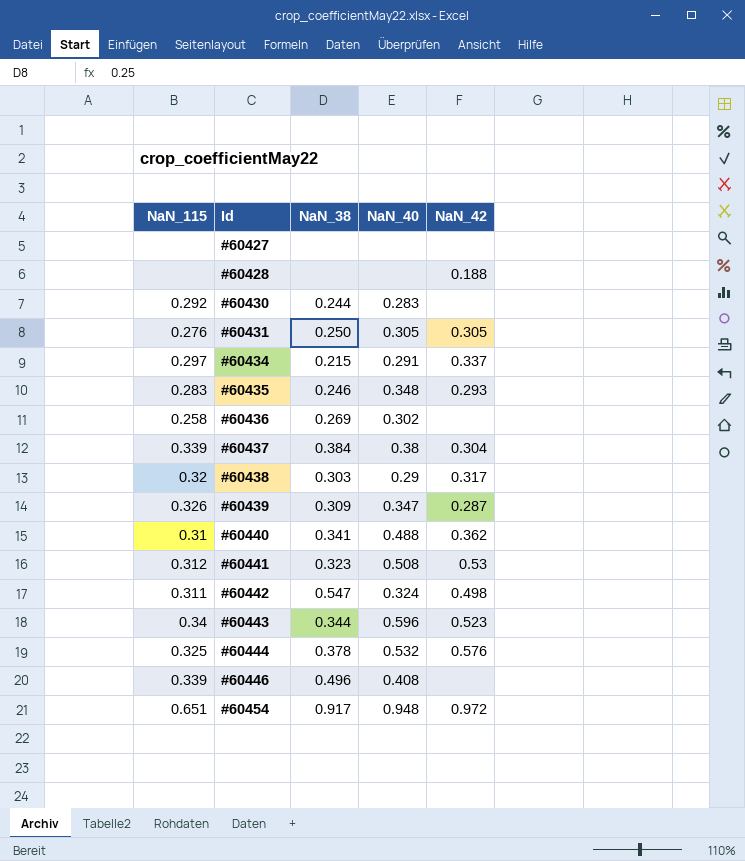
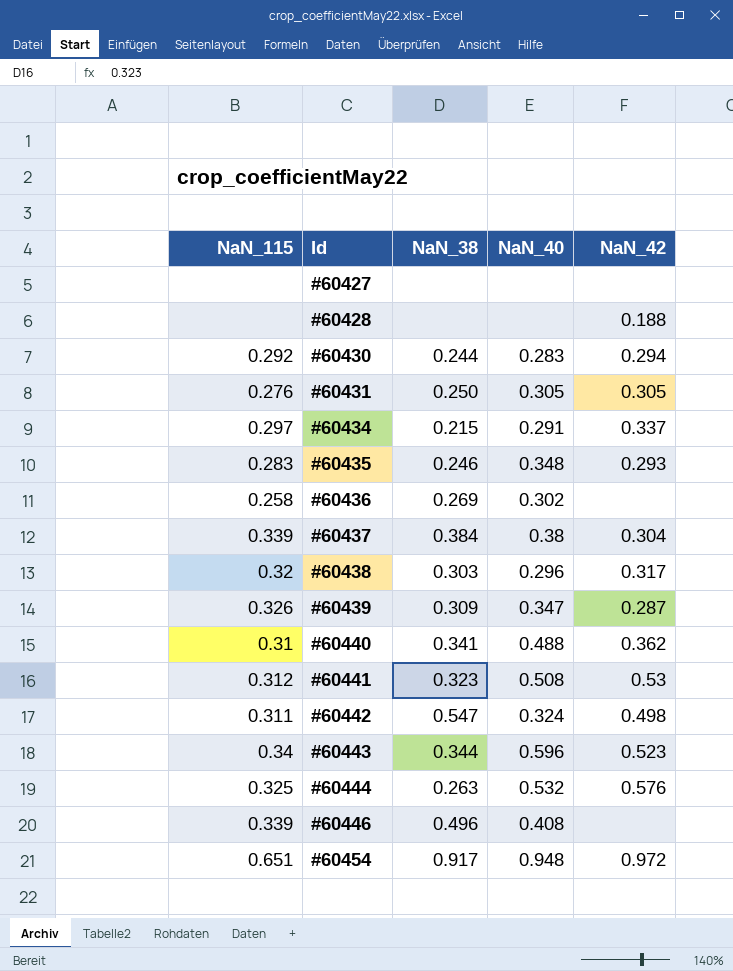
#60430 | NaN_42: none -> 0.294
#60438 | NaN_40: 0.29 -> 0.296
#60444 | NaN_38: 0.378 -> 0.263

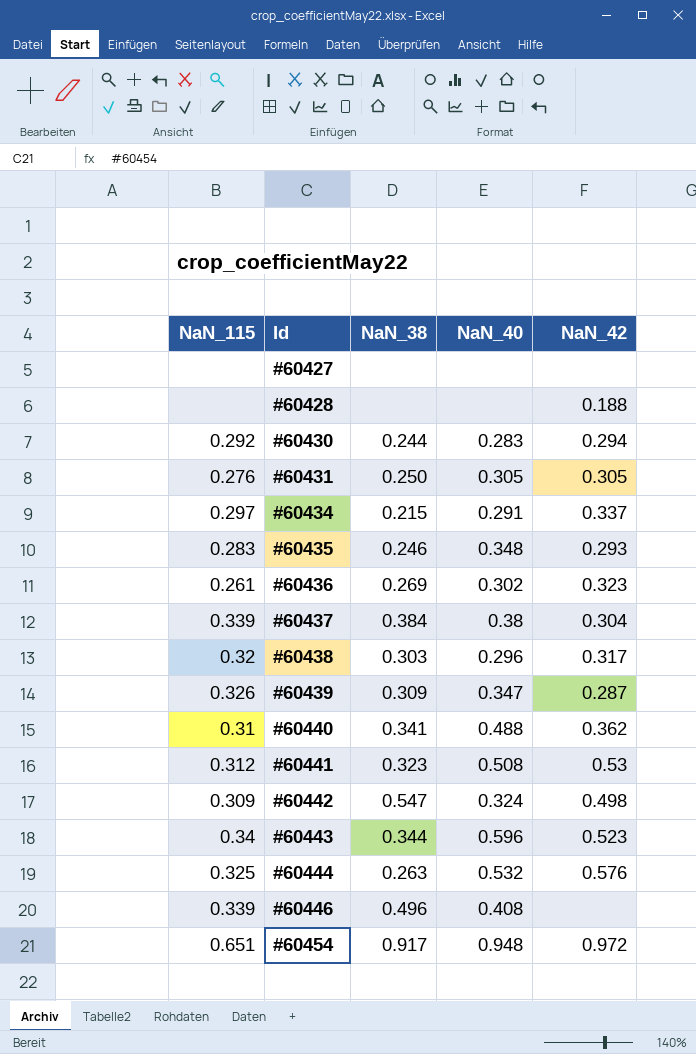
#60436 | NaN_115: 0.258 -> 0.261
#60436 | NaN_42: none -> 0.323
#60442 | NaN_115: 0.311 -> 0.309

